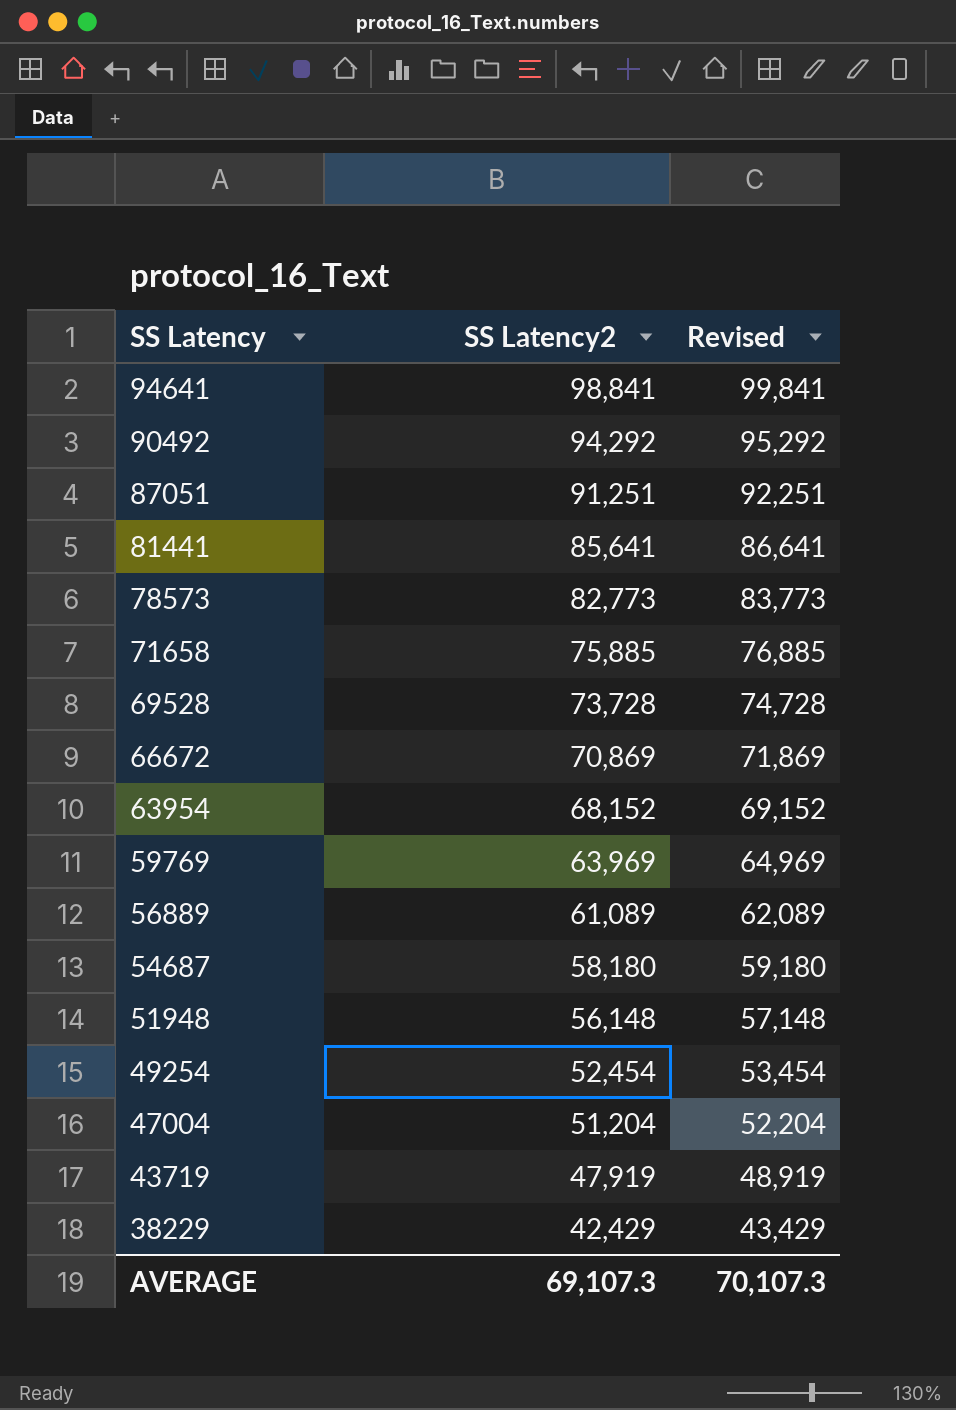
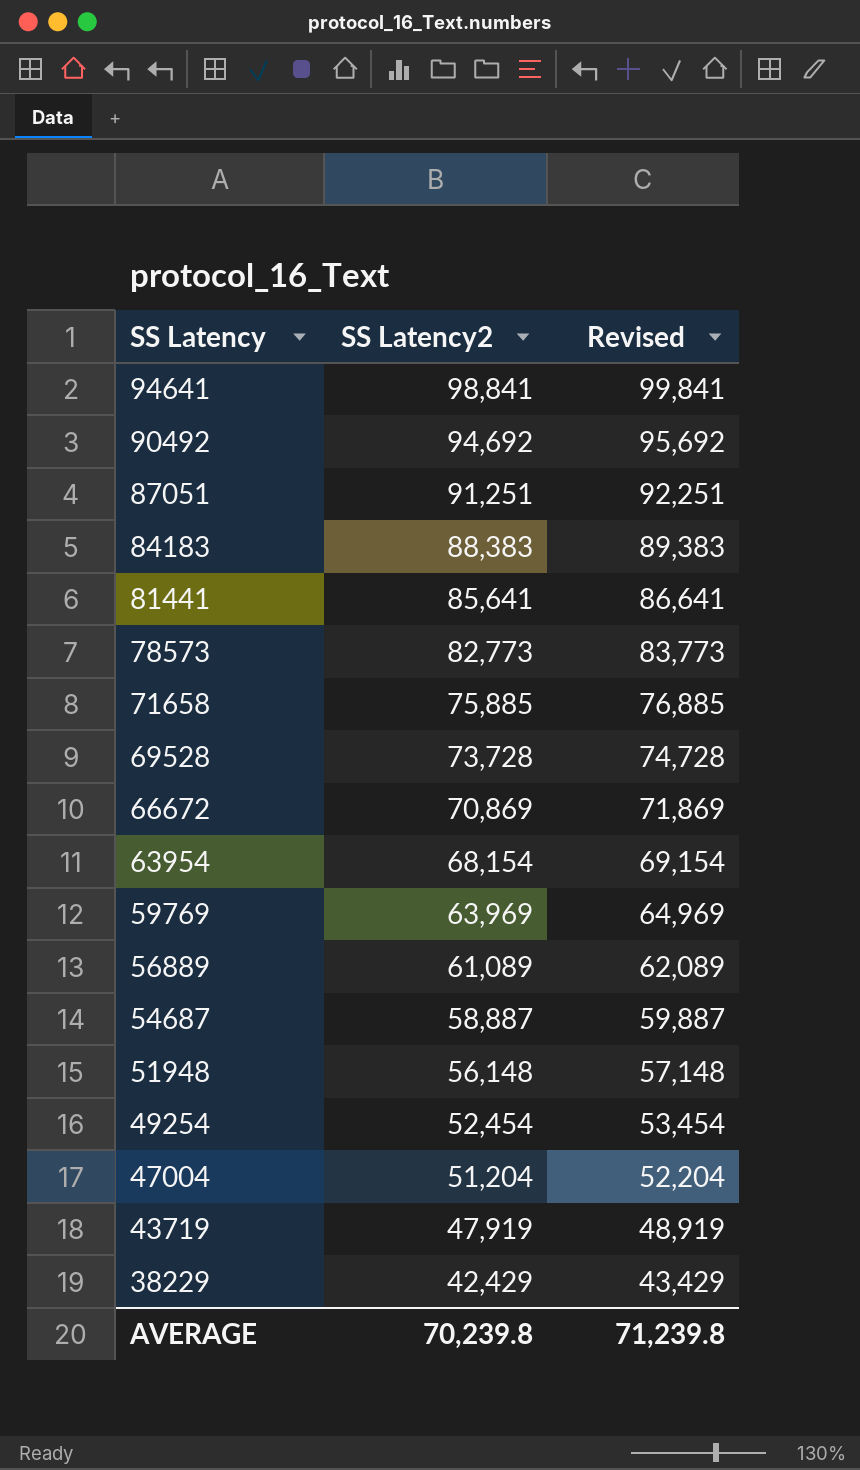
90492 | SS Latency2: 94,292 -> 94,692
90492 | Revised: 95,292 -> 95,692
row 84183: none -> 88,383 | 89,383
63954 | SS Latency2: 68,152 -> 68,154
63954 | Revised: 69,152 -> 69,154
54687 | SS Latency2: 58,180 -> 58,887
54687 | Revised: 59,180 -> 59,887
AVERAGE | SS Latency2: 69,107.3 -> 70,239.8
AVERAGE | Revised: 70,107.3 -> 71,239.8

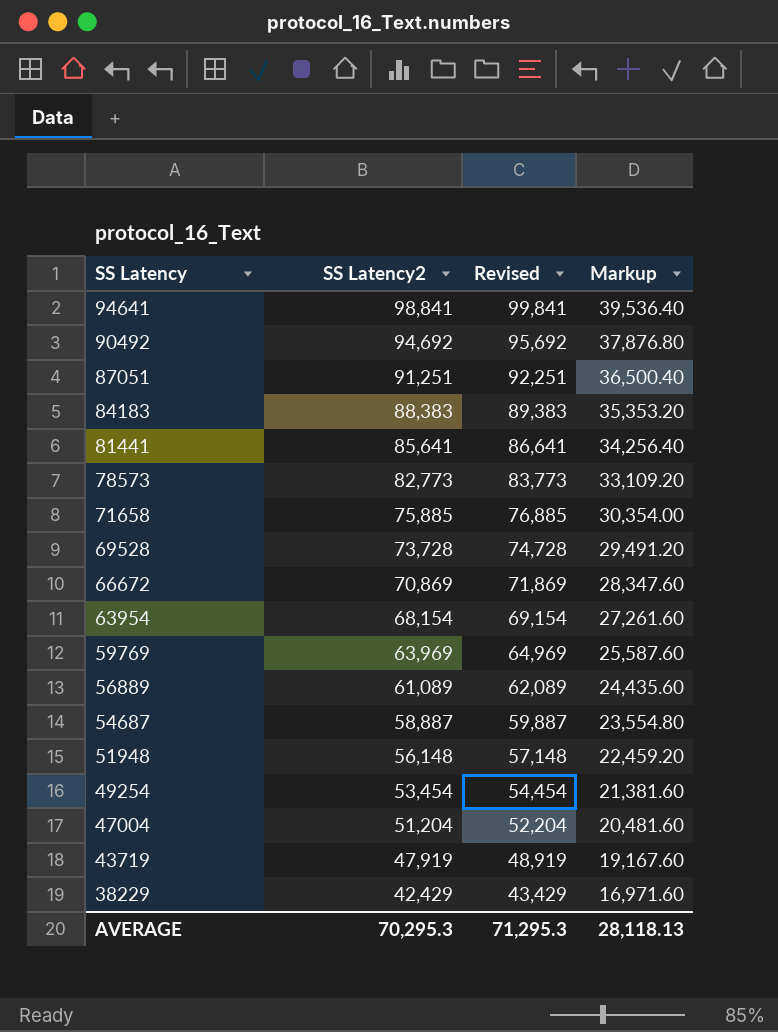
column Markup | formula: none -> [SS Latency2] * 0.4
49254 | SS Latency2: 52,454 -> 53,454
49254 | Revised: 53,454 -> 54,454
AVERAGE | SS Latency2: 70,239.8 -> 70,295.3
AVERAGE | Revised: 71,239.8 -> 71,295.3

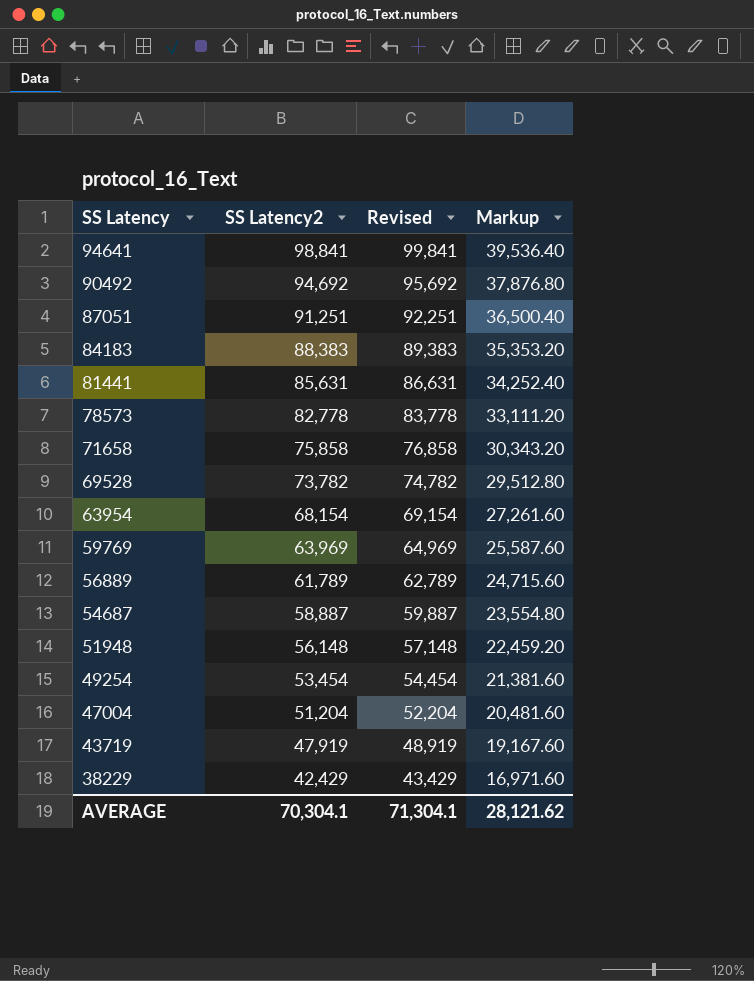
row 66672: 70,869 | 71,869 | 28,347.60 -> none
81441 | SS Latency2: 85,641 -> 85,631
81441 | Revised: 86,641 -> 86,631
81441 | Markup: 34,256.40 -> 34,252.40
78573 | SS Latency2: 82,773 -> 82,778
78573 | Revised: 83,773 -> 83,778
78573 | Markup: 33,109.20 -> 33,111.20
71658 | SS Latency2: 75,885 -> 75,858
71658 | Revised: 76,885 -> 76,858
71658 | Markup: 30,354.00 -> 30,343.20
69528 | SS Latency2: 73,728 -> 73,782
69528 | Revised: 74,728 -> 74,782
69528 | Markup: 29,491.20 -> 29,512.80
56889 | SS Latency2: 61,089 -> 61,789
56889 | Revised: 62,089 -> 62,789
56889 | Markup: 24,435.60 -> 24,715.60
AVERAGE | SS Latency2: 70,295.3 -> 70,304.1
AVERAGE | Revised: 71,295.3 -> 71,304.1
AVERAGE | Markup: 28,118.13 -> 28,121.62

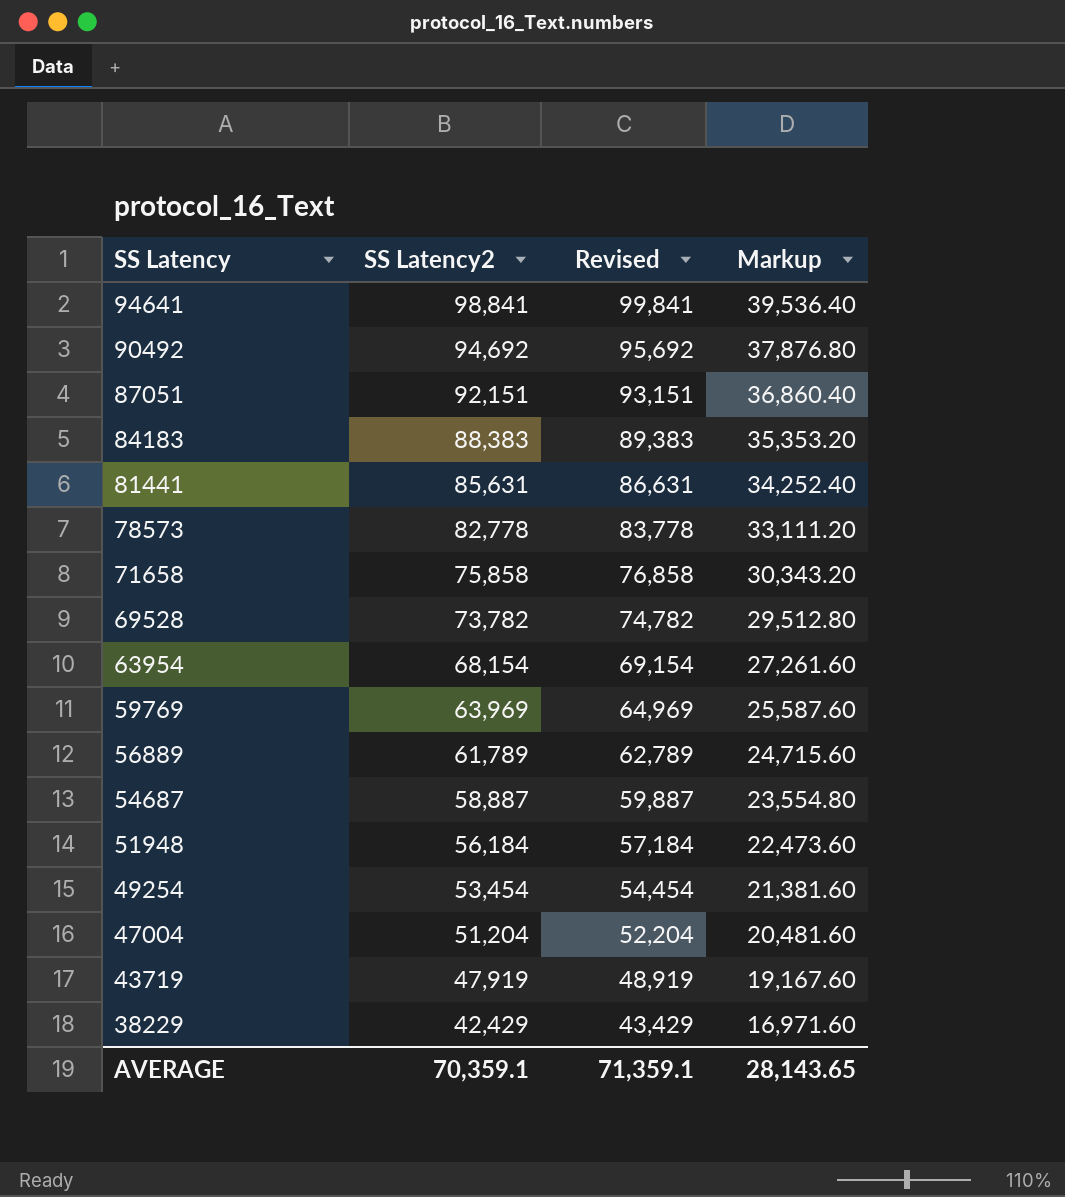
87051 | SS Latency2: 91,251 -> 92,151
87051 | Revised: 92,251 -> 93,151
87051 | Markup: 36,500.40 -> 36,860.40
51948 | SS Latency2: 56,148 -> 56,184
51948 | Revised: 57,148 -> 57,184
51948 | Markup: 22,459.20 -> 22,473.60
AVERAGE | SS Latency2: 70,304.1 -> 70,359.1
AVERAGE | Revised: 71,304.1 -> 71,359.1
AVERAGE | Markup: 28,121.62 -> 28,143.65

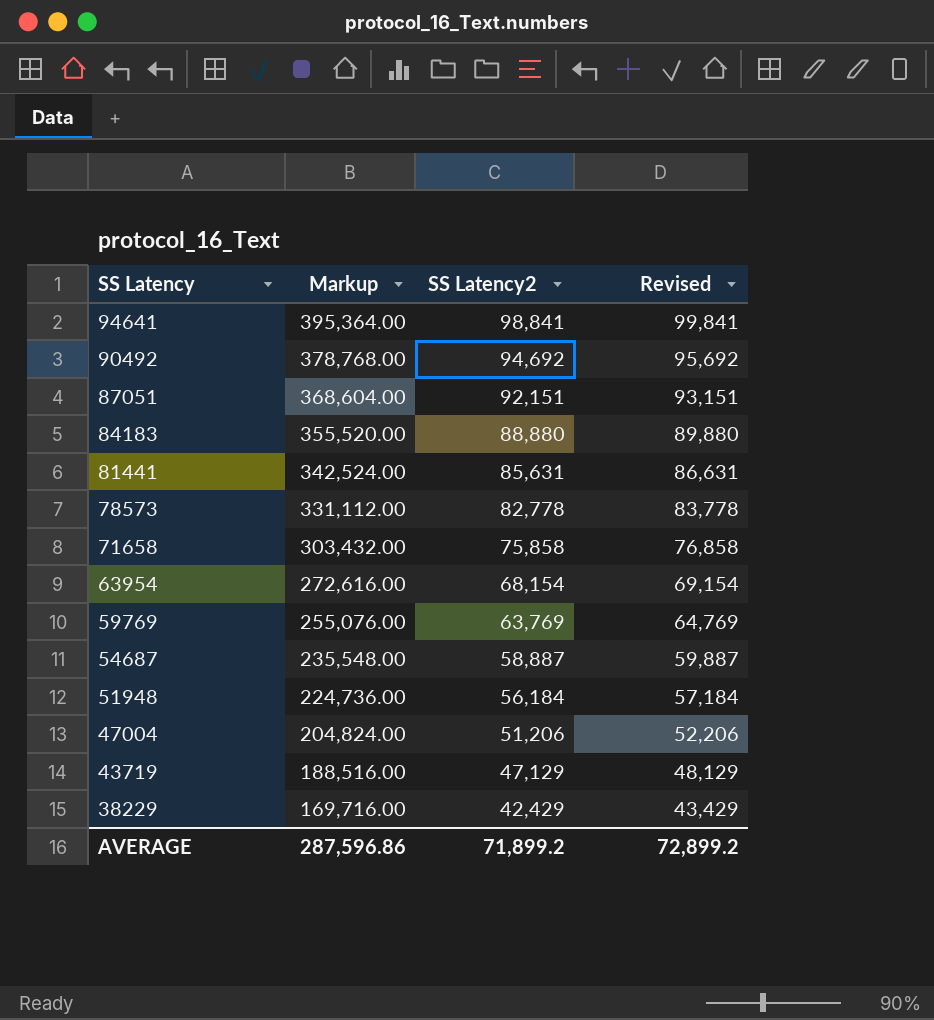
column Markup | formula: [SS Latency2] * 0.4 -> [SS Latency2] * 4
column Markup | position: 4 -> 2
row 69528: 73,782 | 74,782 | 29,512.80 -> none
row 56889: 61,789 | 62,789 | 24,715.60 -> none
row 49254: 53,454 | 54,454 | 21,381.60 -> none
84183 | SS Latency2: 88,383 -> 88,880
84183 | Revised: 89,383 -> 89,880
59769 | SS Latency2: 63,969 -> 63,769
59769 | Revised: 64,969 -> 64,769
47004 | SS Latency2: 51,204 -> 51,206
47004 | Revised: 52,204 -> 52,206
43719 | SS Latency2: 47,919 -> 47,129
43719 | Revised: 48,919 -> 48,129
AVERAGE | Markup: 28,143.65 -> 287,596.86
AVERAGE | SS Latency2: 70,359.1 -> 71,899.2
AVERAGE | Revised: 71,359.1 -> 72,899.2

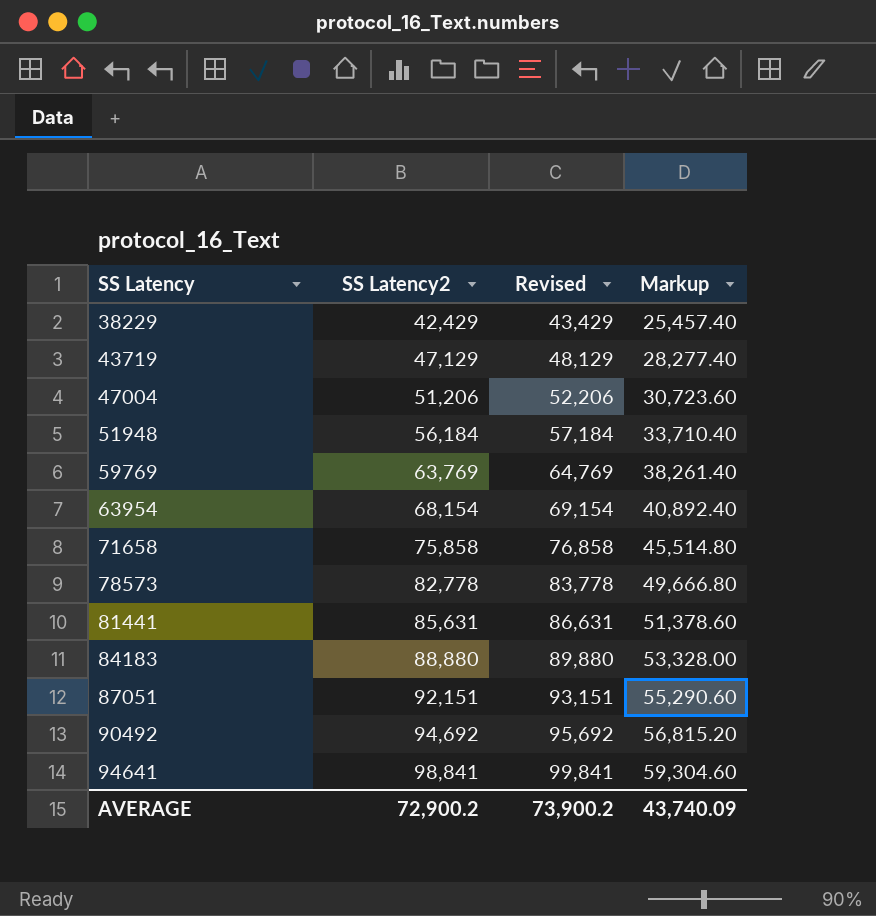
row order: SS Latency descending -> SS Latency ascending
column Markup | formula: [SS Latency2] * 4 -> [SS Latency2] * 0.6
column Markup | position: 2 -> 4
row 54687: 235,548.00 | 58,887 | 59,887 -> none
AVERAGE | SS Latency2: 71,899.2 -> 72,900.2
AVERAGE | Revised: 72,899.2 -> 73,900.2
AVERAGE | Markup: 287,596.86 -> 43,740.09

